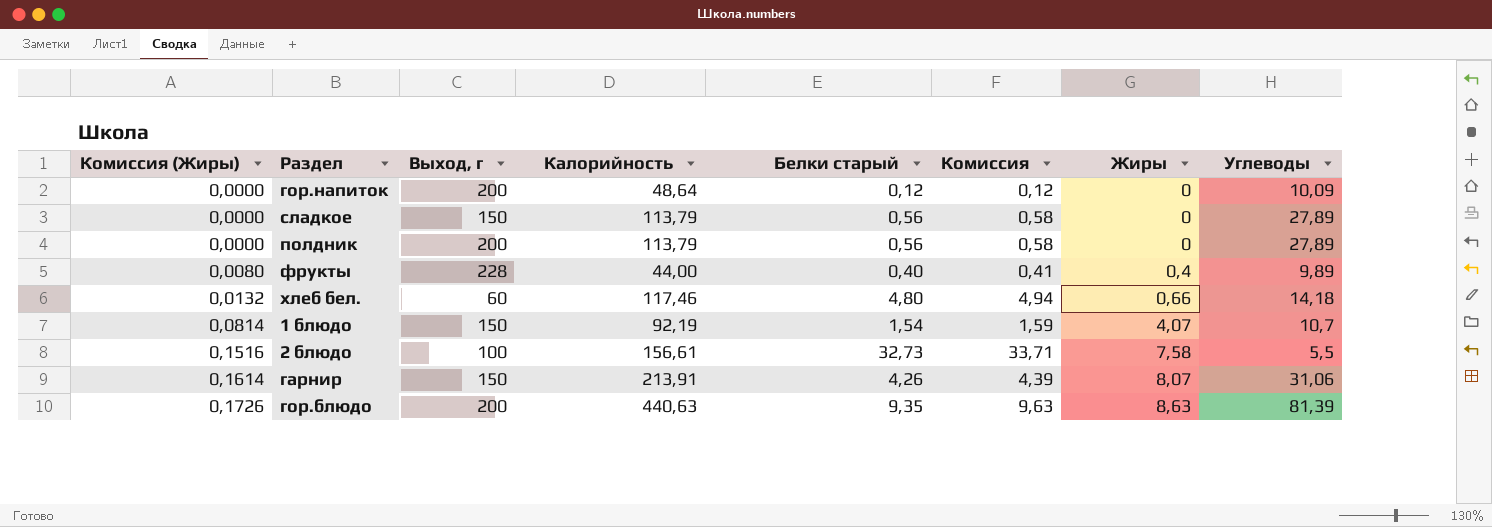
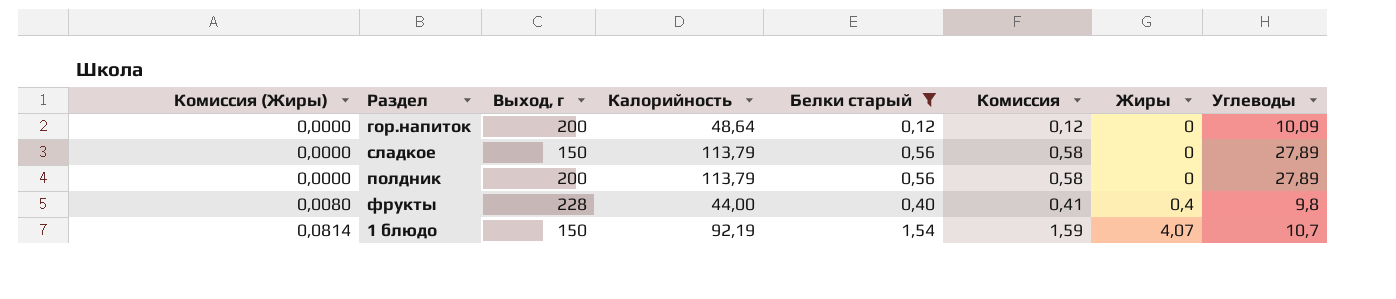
filter: none -> Белки старый <= 1,54
фрукты | Углеводы: 9,89 -> 9,8

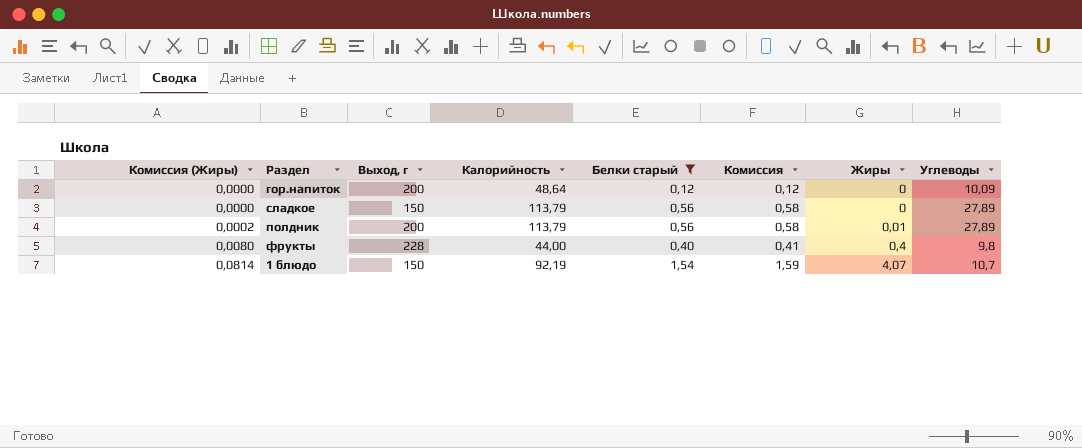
полдник | Комиссия (Жиры): 0,0000 -> 0,0002
полдник | Жиры: 0 -> 0,01

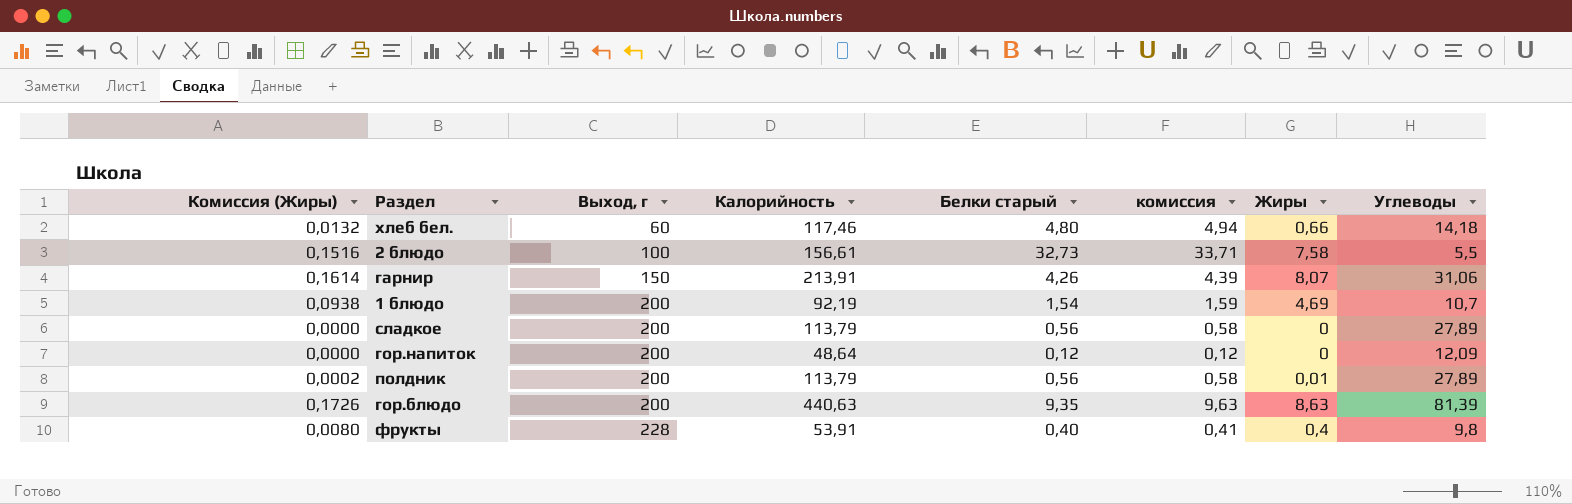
filter: Белки старый <= 1,54 -> none
row order: Комиссия (Жиры) ascending -> Выход, г ascending
column name: Комиссия -> комиссия
1 блюдо | Комиссия (Жиры): 0,0814 -> 0,0938
1 блюдо | Выход, г: 150 -> 200
1 блюдо | Жиры: 4,07 -> 4,69
сладкое | Выход, г: 150 -> 200
гор.напиток | Углеводы: 10,09 -> 12,09
фрукты | Калорийность: 44,00 -> 53,91

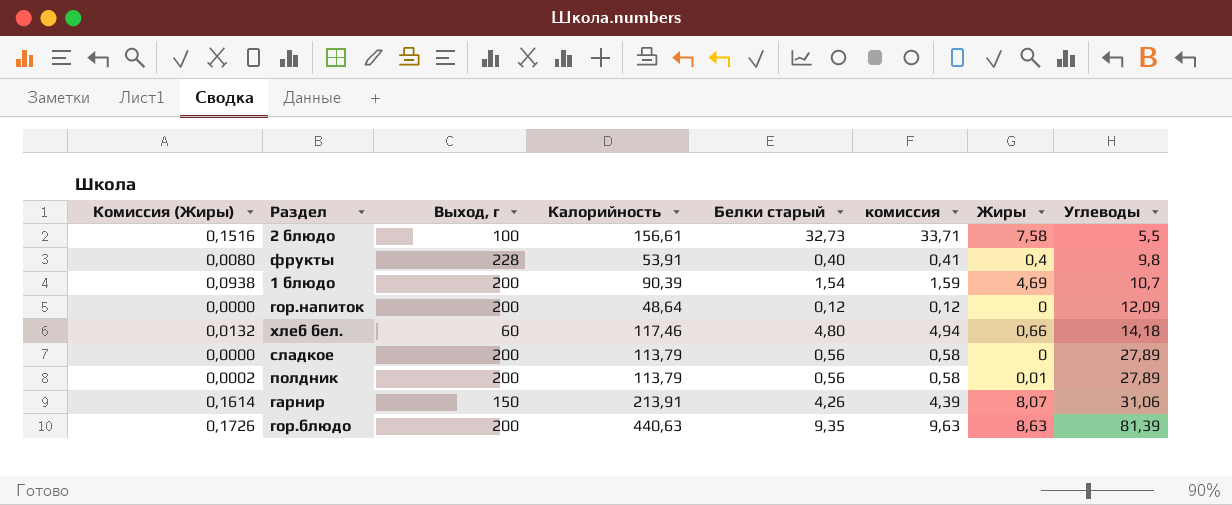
row order: Выход, г ascending -> Углеводы ascending
1 блюдо | Калорийность: 92,19 -> 90,39

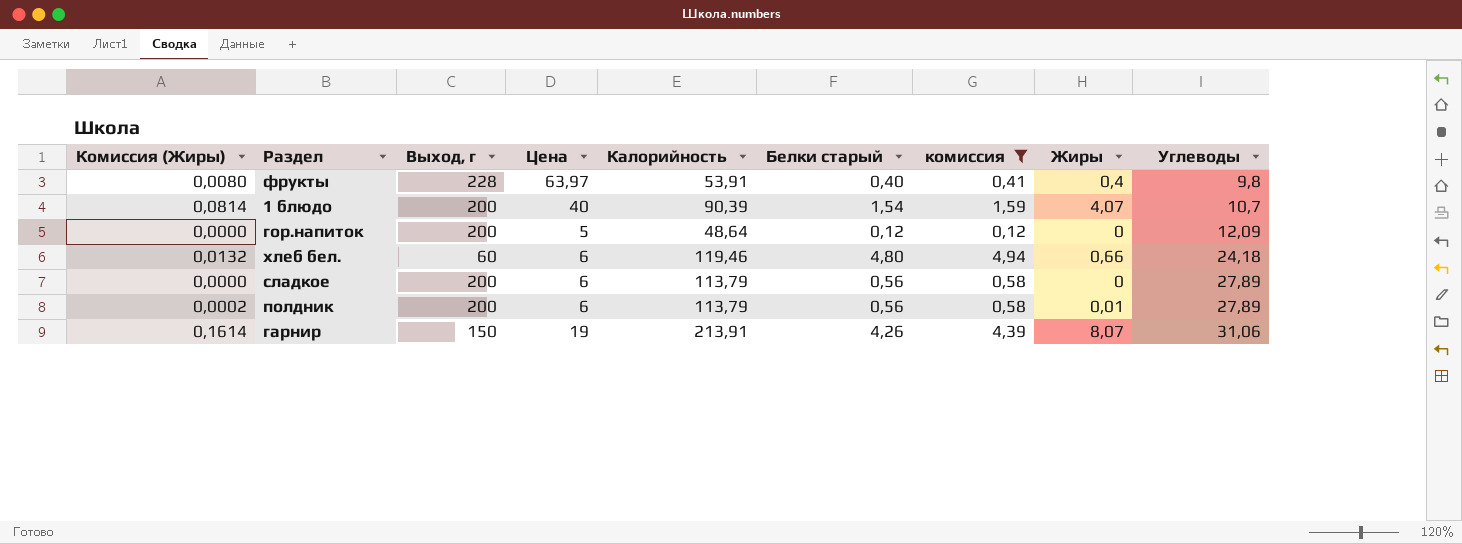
filter: none -> комиссия <= 4,94
column Цена | position: none -> 4
1 блюдо | Комиссия (Жиры): 0,0938 -> 0,0814
1 блюдо | Жиры: 4,69 -> 4,07
хлеб бел. | Калорийность: 117,46 -> 119,46
хлеб бел. | Углеводы: 14,18 -> 24,18

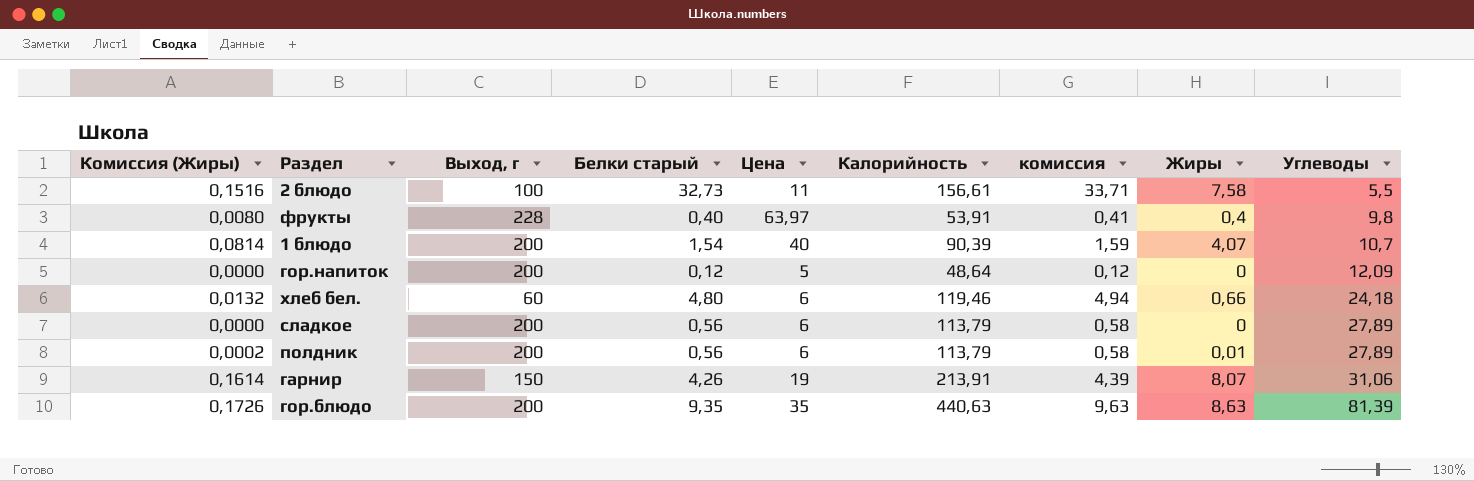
filter: комиссия <= 4,94 -> none
column Белки старый | position: 6 -> 4

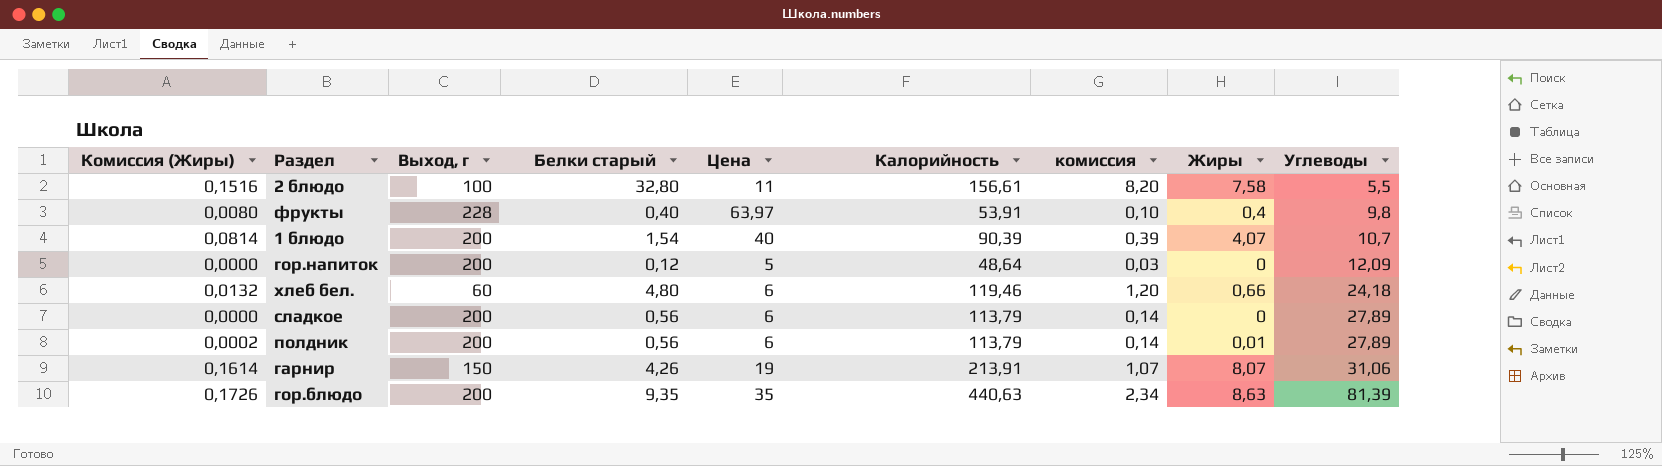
column комиссия | formula: [Белки старый] * 1,03 -> [Белки старый] * 0,25
2 блюдо | Белки старый: 32,73 -> 32,80

